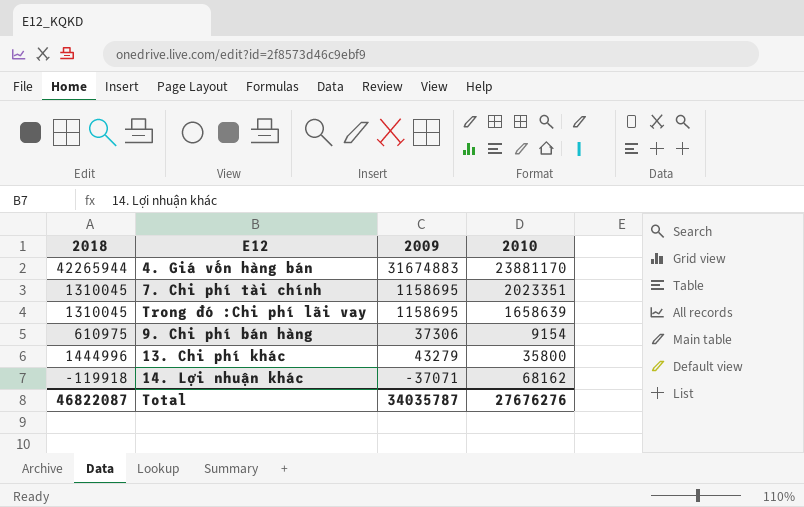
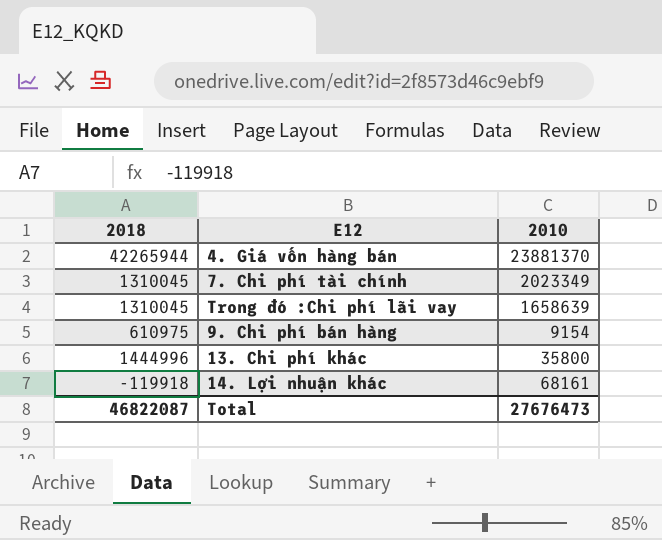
column 2009 | position: 3 -> none
4. Giá vốn hàng bán | 2010: 23881170 -> 23881370
7. Chi phí tài chính | 2010: 2023351 -> 2023349
14. Lợi nhuận khác | 2010: 68162 -> 68161
Total | 2010: 27676276 -> 27676473

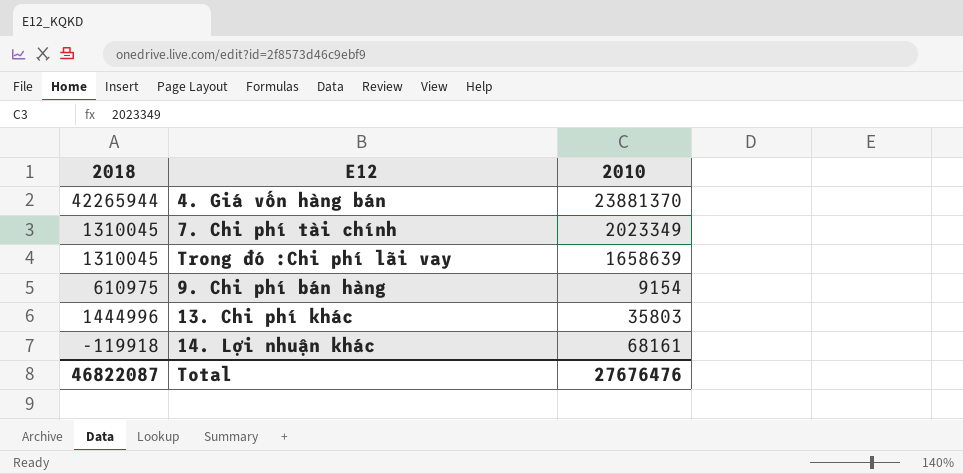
13. Chi phí khác | 2010: 35800 -> 35803
Total | 2010: 27676473 -> 27676476

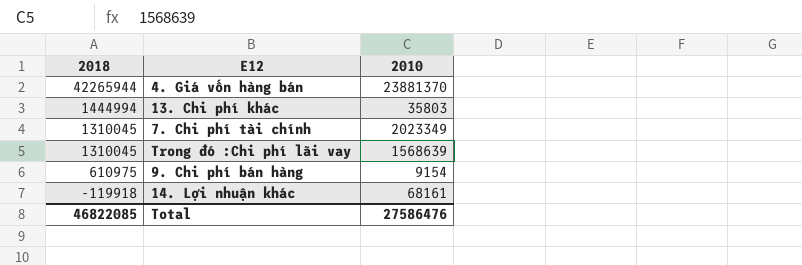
row order: none -> 2018 descending
13. Chi phí khác | 2018: 1444996 -> 1444994
Trong đó :Chi phí lãi vay | 2010: 1658639 -> 1568639
Total | 2018: 46822087 -> 46822085
Total | 2010: 27676476 -> 27586476

